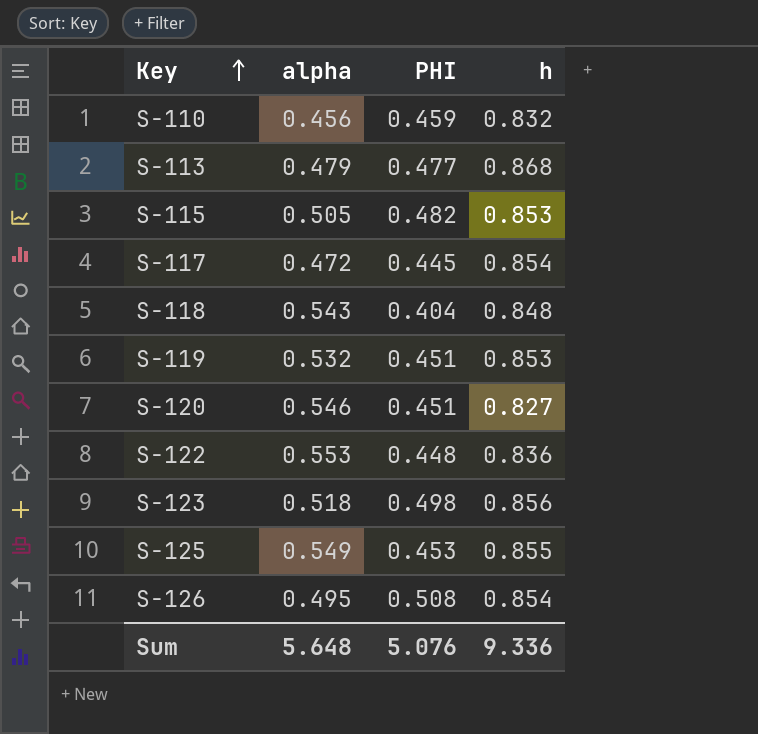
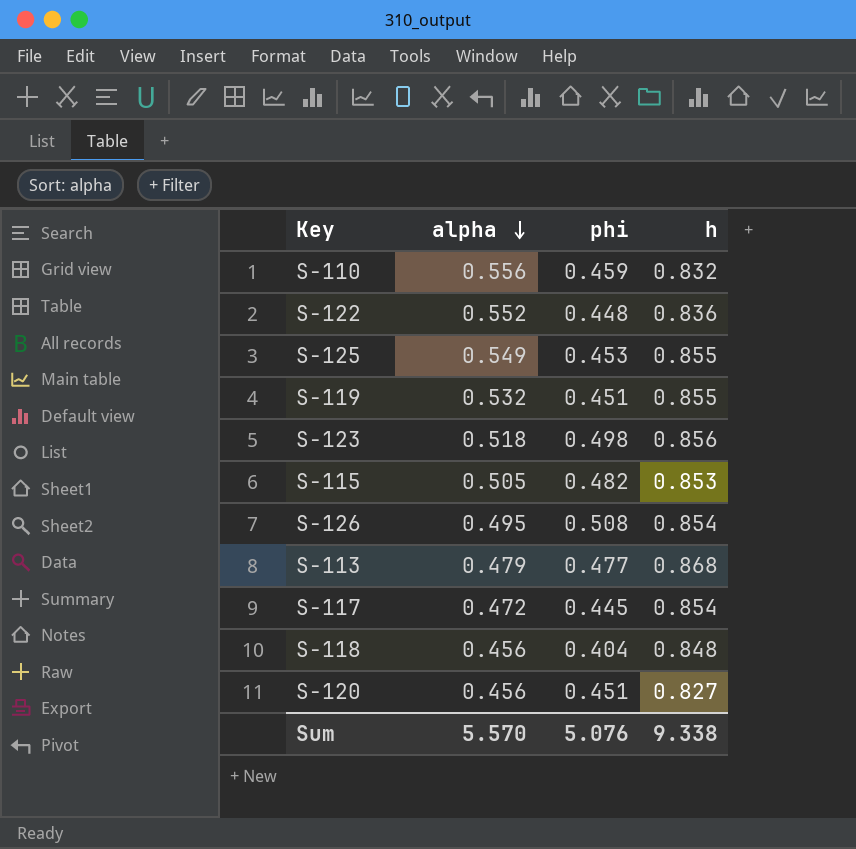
row order: Key ascending -> alpha descending
column name: PHI -> phi
S-110 | alpha: 0.456 -> 0.556
S-122 | alpha: 0.553 -> 0.552
S-119 | h: 0.853 -> 0.855
S-118 | alpha: 0.543 -> 0.456
S-120 | alpha: 0.546 -> 0.456
Sum | alpha: 5.648 -> 5.570
Sum | h: 9.336 -> 9.338

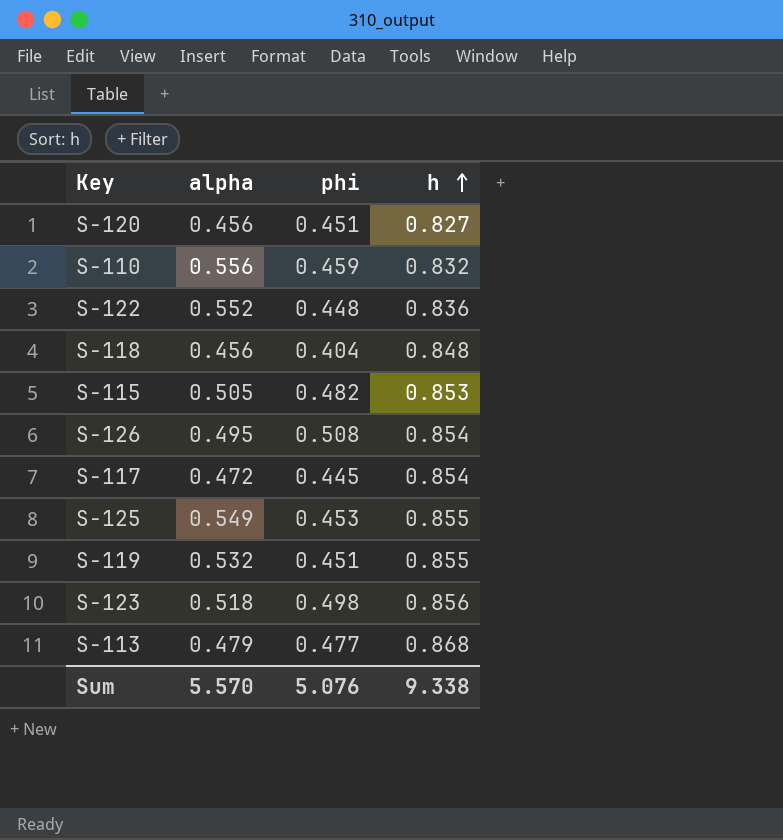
row order: alpha descending -> h ascending

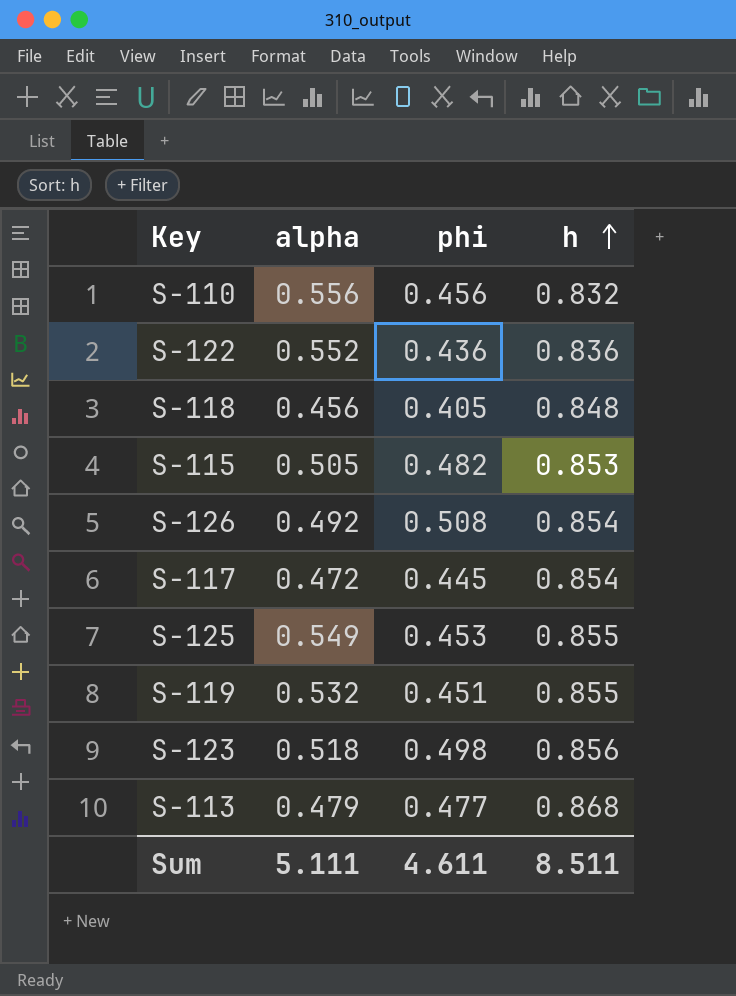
row S-120: 0.456 | 0.451 | 0.827 -> none
S-110 | phi: 0.459 -> 0.456
S-122 | phi: 0.448 -> 0.436
S-118 | phi: 0.404 -> 0.405
S-126 | alpha: 0.495 -> 0.492
Sum | alpha: 5.570 -> 5.111
Sum | phi: 5.076 -> 4.611
Sum | h: 9.338 -> 8.511

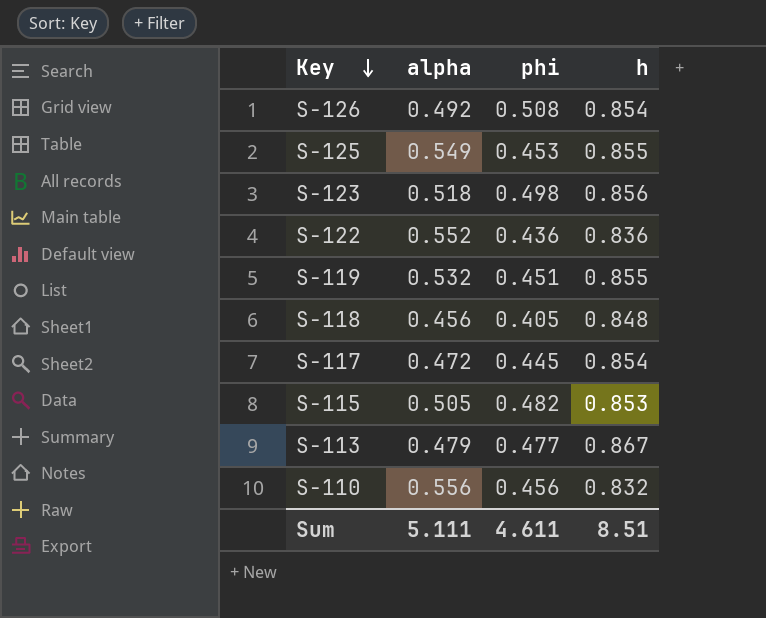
row order: h ascending -> Key descending
S-113 | h: 0.868 -> 0.867
Sum | h: 8.511 -> 8.51

